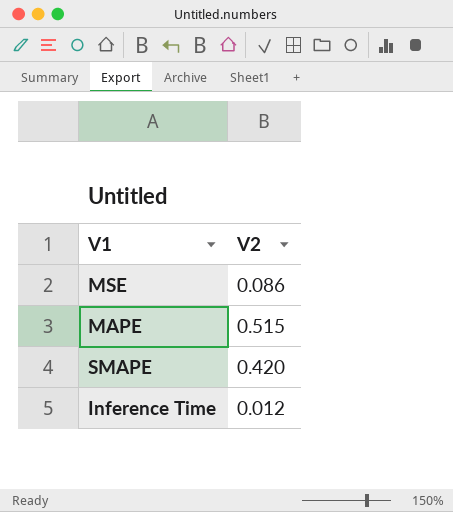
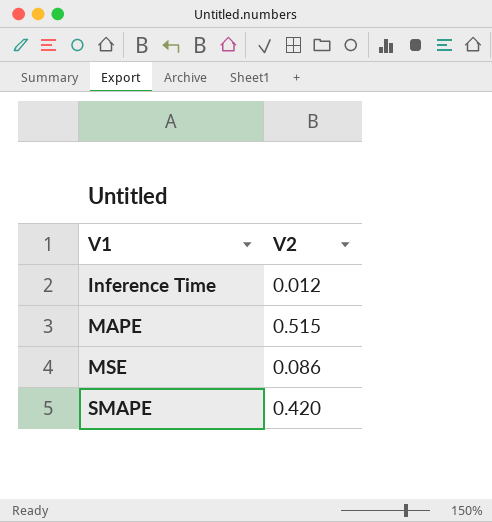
row order: none -> V1 ascending

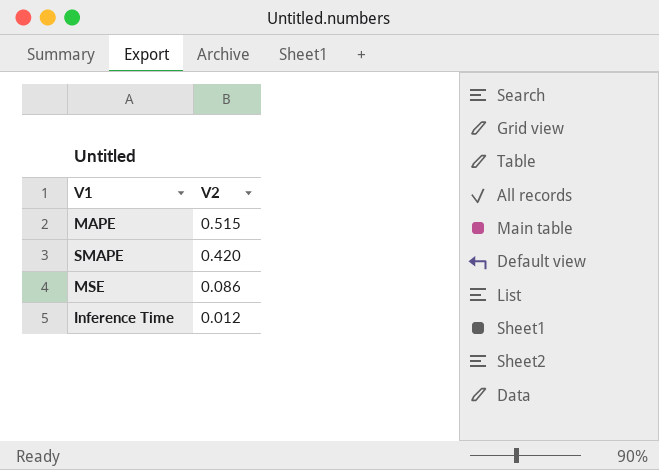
row order: V1 ascending -> V2 descending

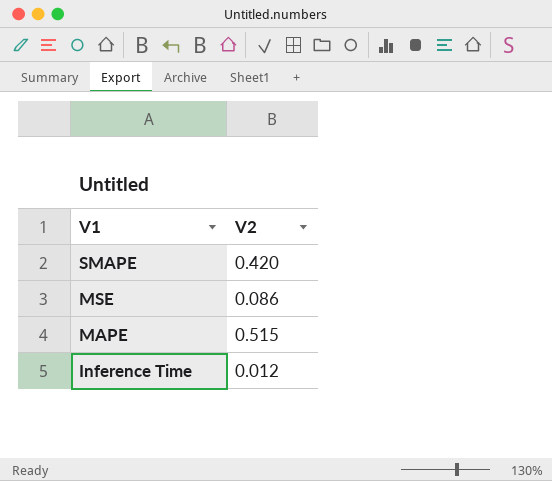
row order: V2 descending -> V1 descending

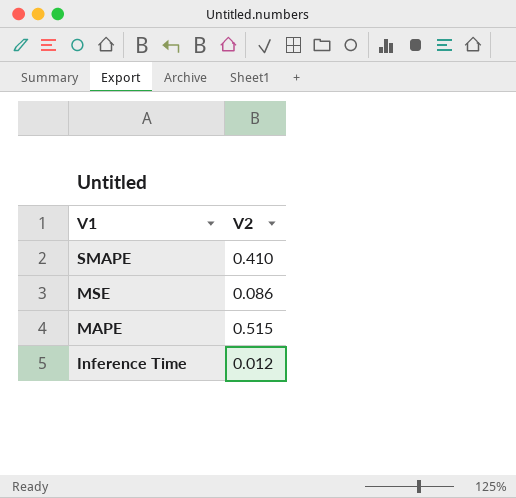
SMAPE | V2: 0.420 -> 0.410

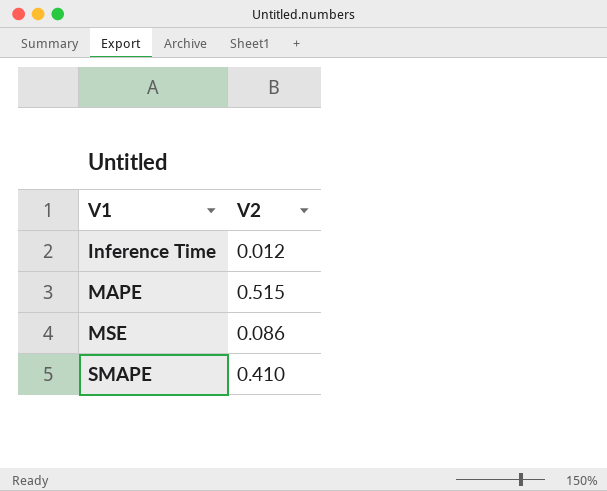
row order: V1 descending -> V1 ascending

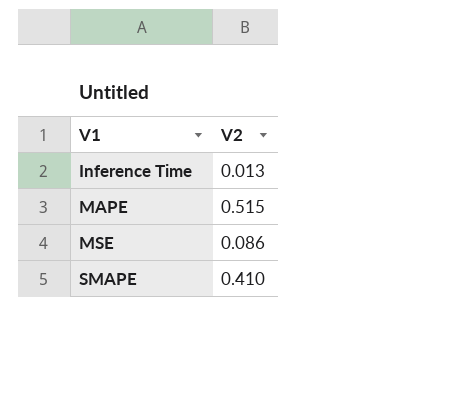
Inference Time | V2: 0.012 -> 0.013

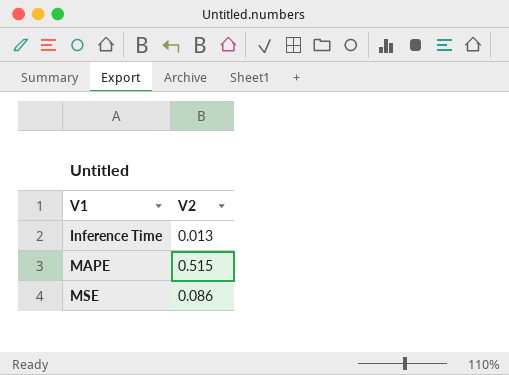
row SMAPE: 0.410 -> none

